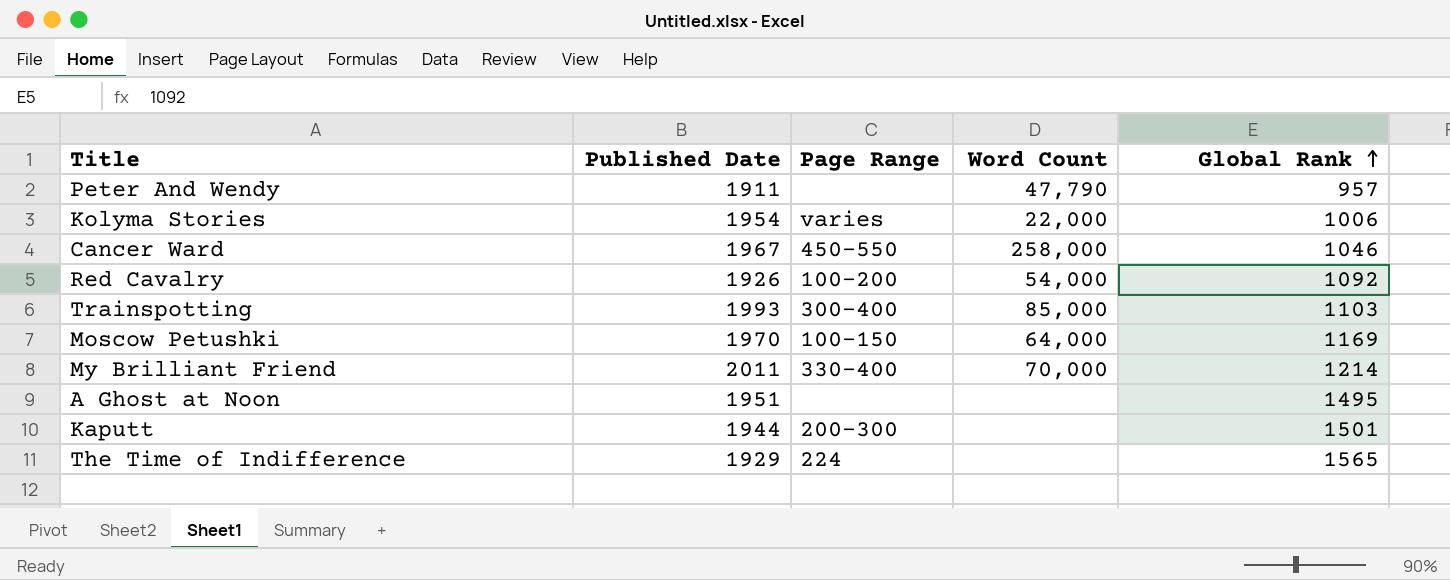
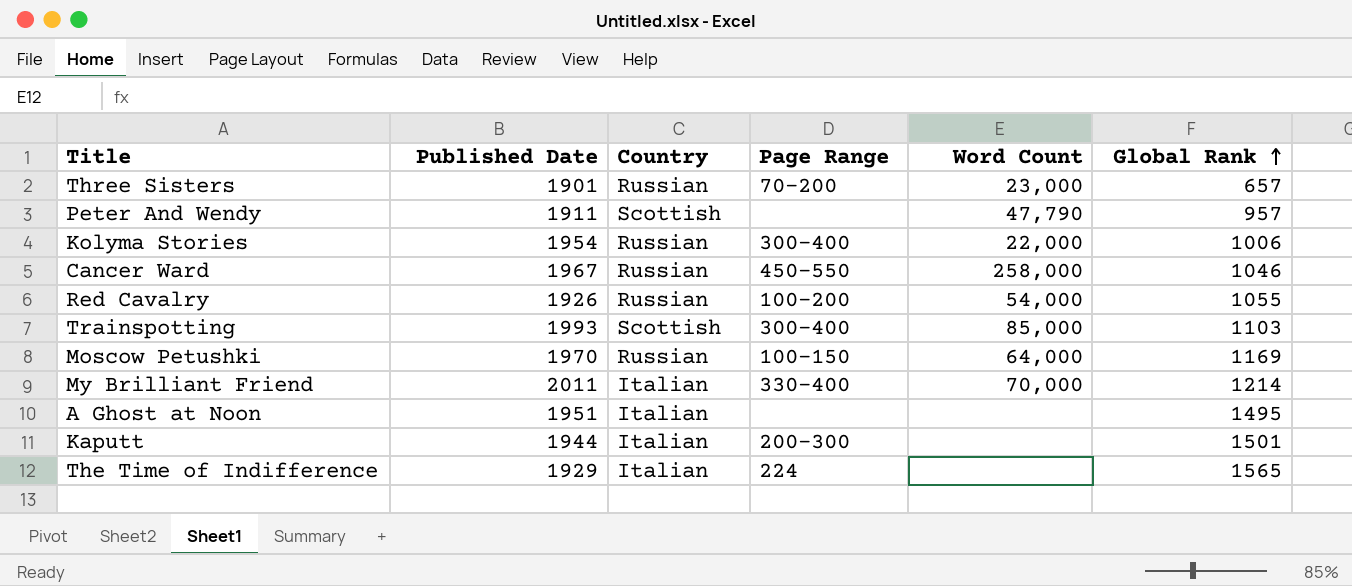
column Country | position: none -> 3
row Three Sisters: none -> 1901 | Russian | 70-200 | 23,000 | 657
Kolyma Stories | Page Range: varies -> 300-400
Red Cavalry | Global Rank: 1092 -> 1055

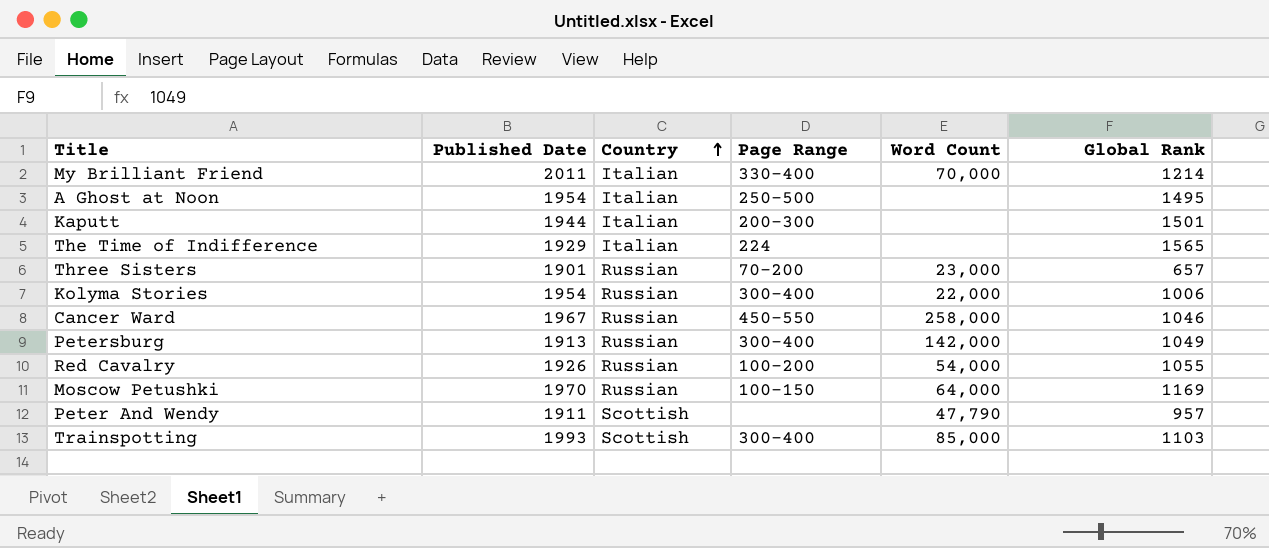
row order: Global Rank ascending -> Country ascending
A Ghost at Noon | Published Date: 1951 -> 1954
A Ghost at Noon | Page Range: none -> 250-500
row Petersburg: none -> 1913 | Russian | 300-400 | 142,000 | 1049

